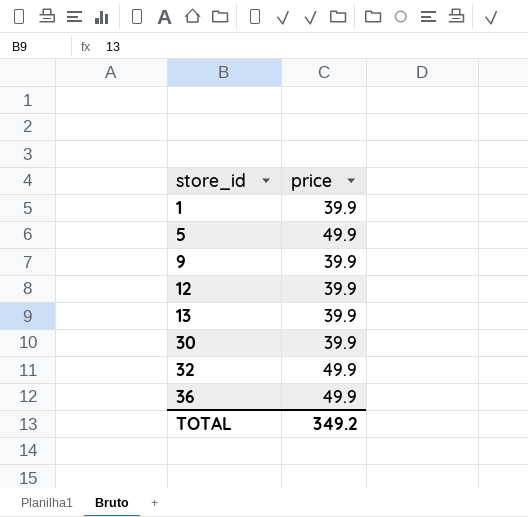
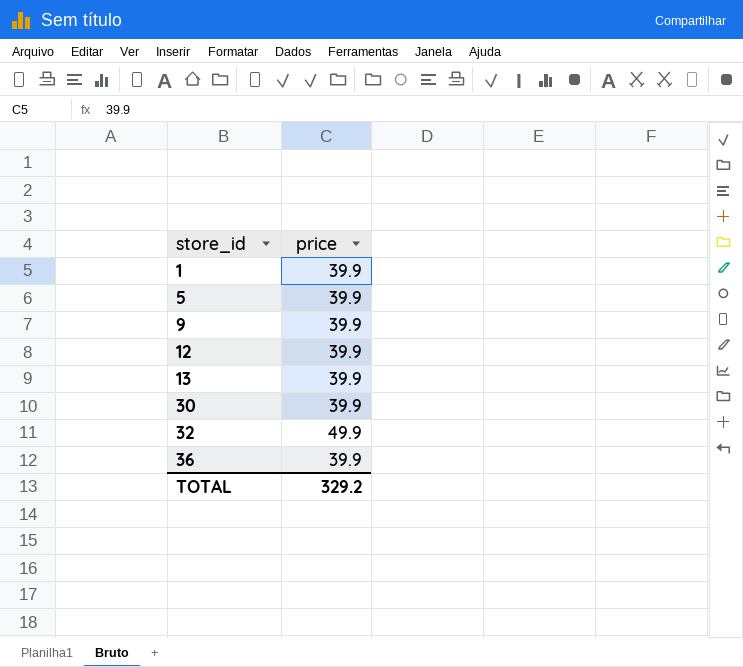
5 | price: 49.9 -> 39.9
36 | price: 49.9 -> 39.9
TOTAL | price: 349.2 -> 329.2

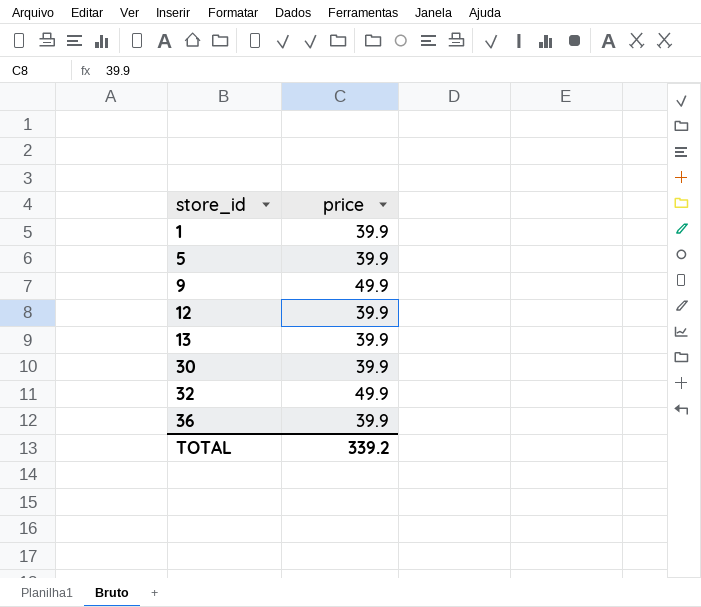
9 | price: 39.9 -> 49.9
TOTAL | price: 329.2 -> 339.2

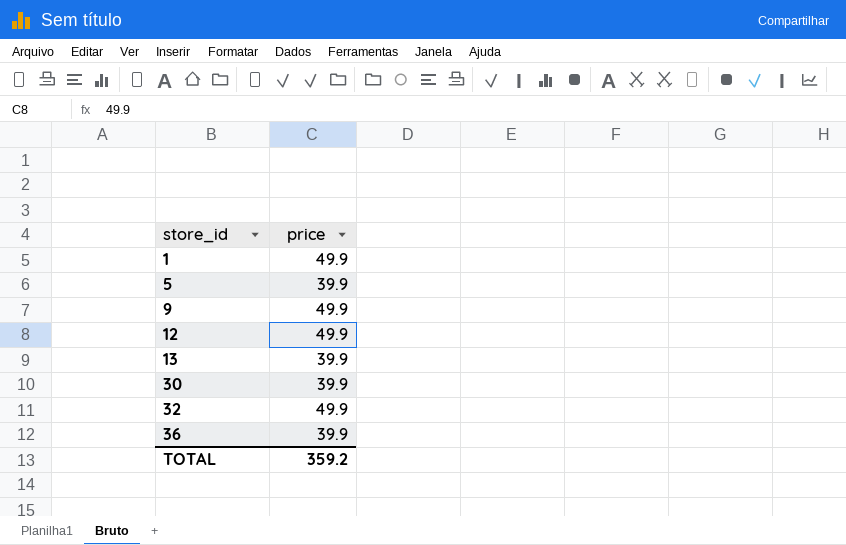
1 | price: 39.9 -> 49.9
12 | price: 39.9 -> 49.9
TOTAL | price: 339.2 -> 359.2

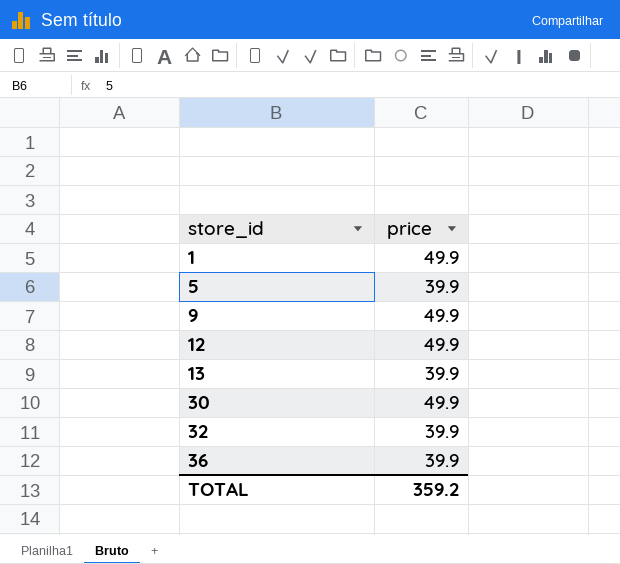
30 | price: 39.9 -> 49.9
32 | price: 49.9 -> 39.9

